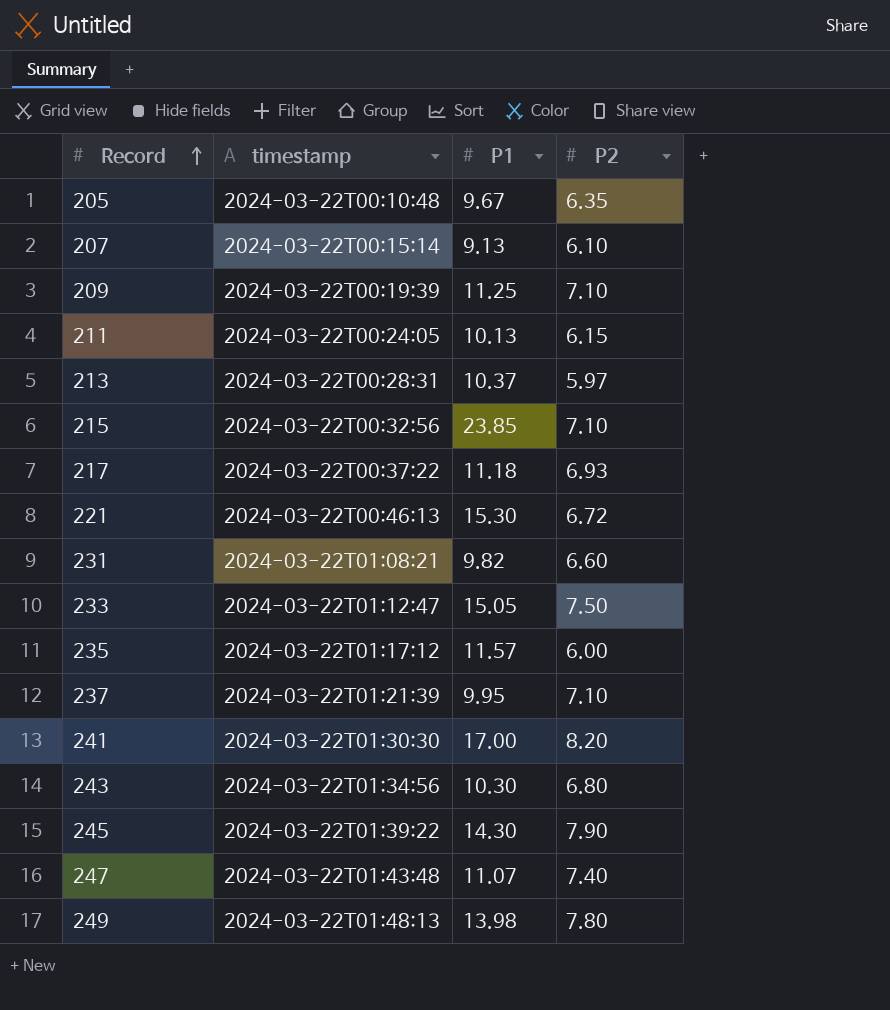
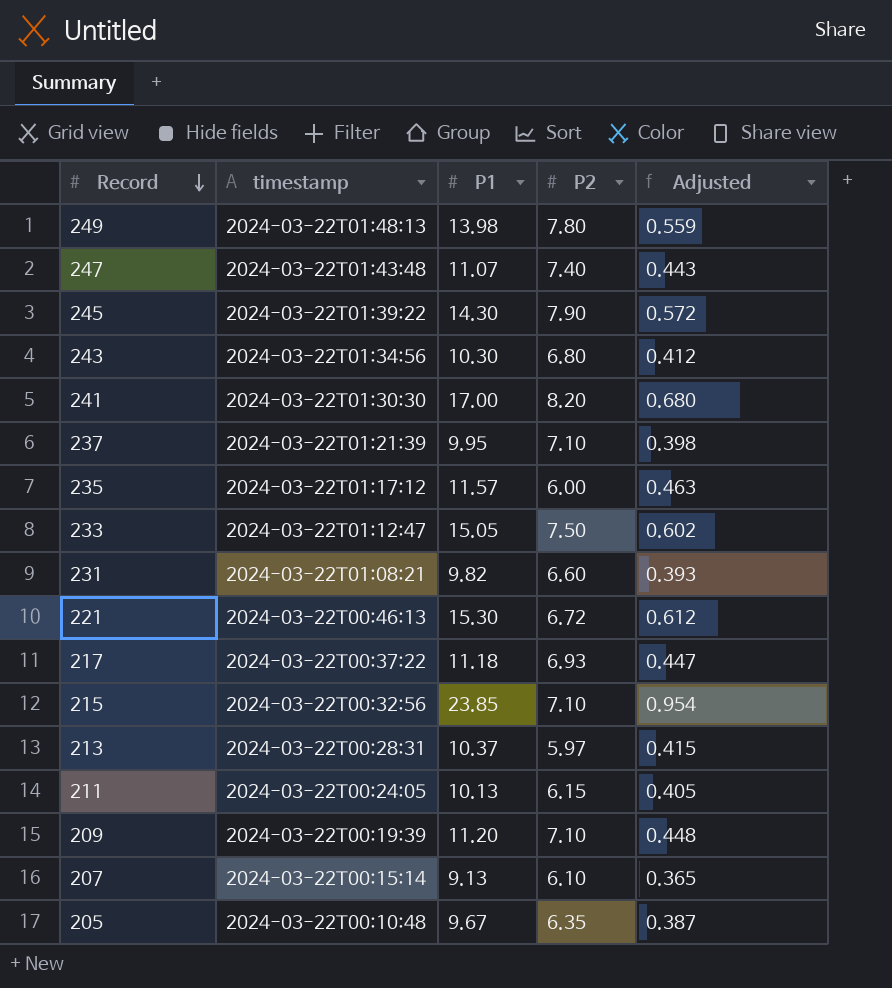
row order: Record ascending -> Record descending
column Adjusted | formula: none -> [P1] * 0.04
209 | P1: 11.25 -> 11.20

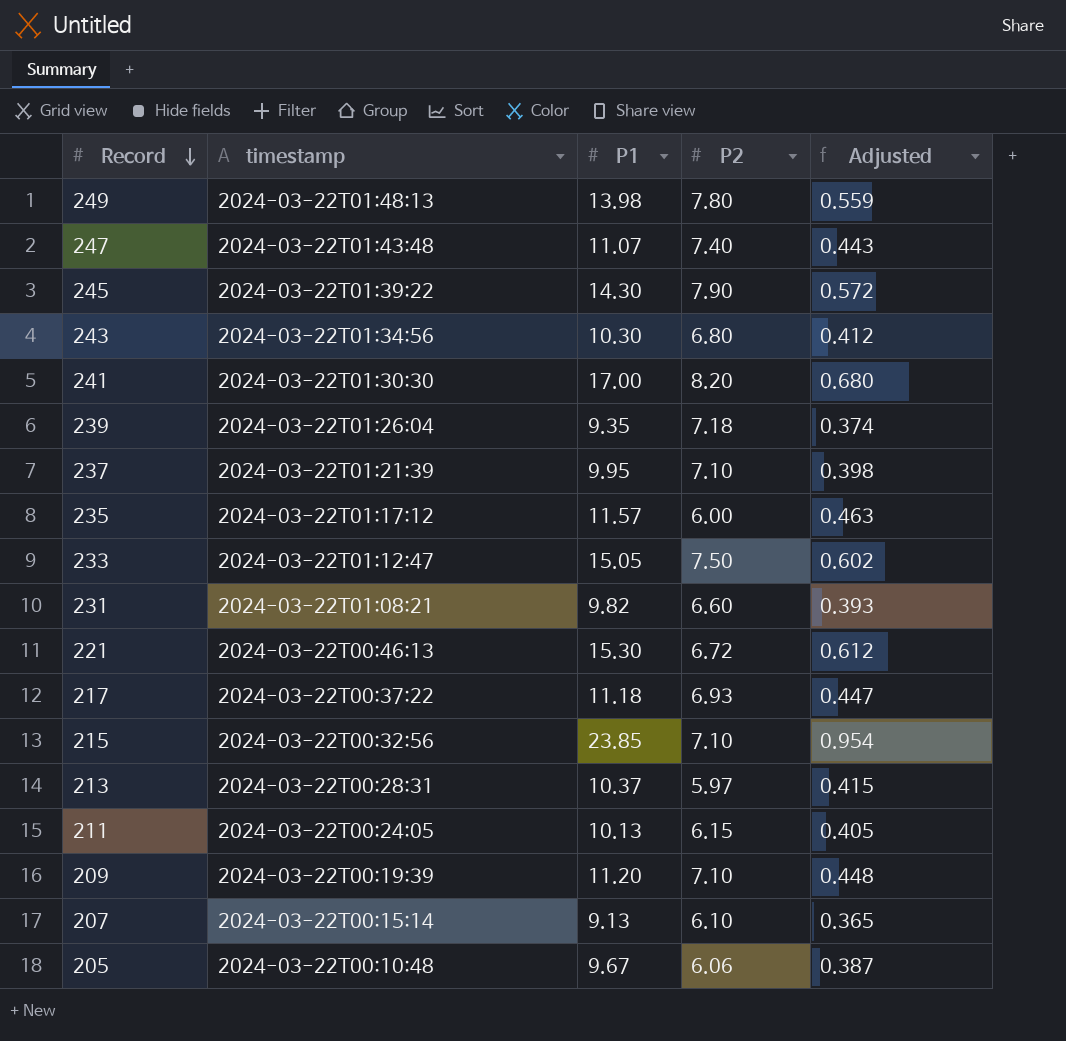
row 239: none -> 2024-03-22T01:26:04 | 9.35 | 7.18 | 0.374
205 | P2: 6.35 -> 6.06

